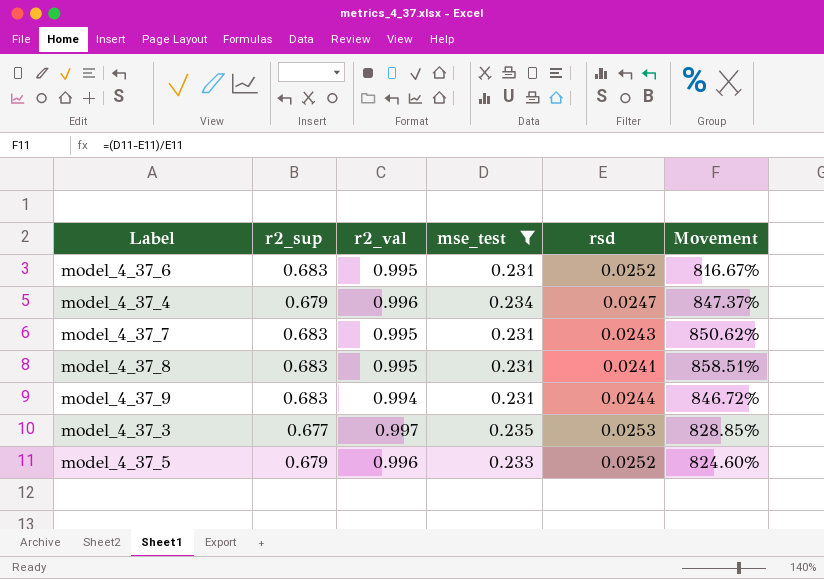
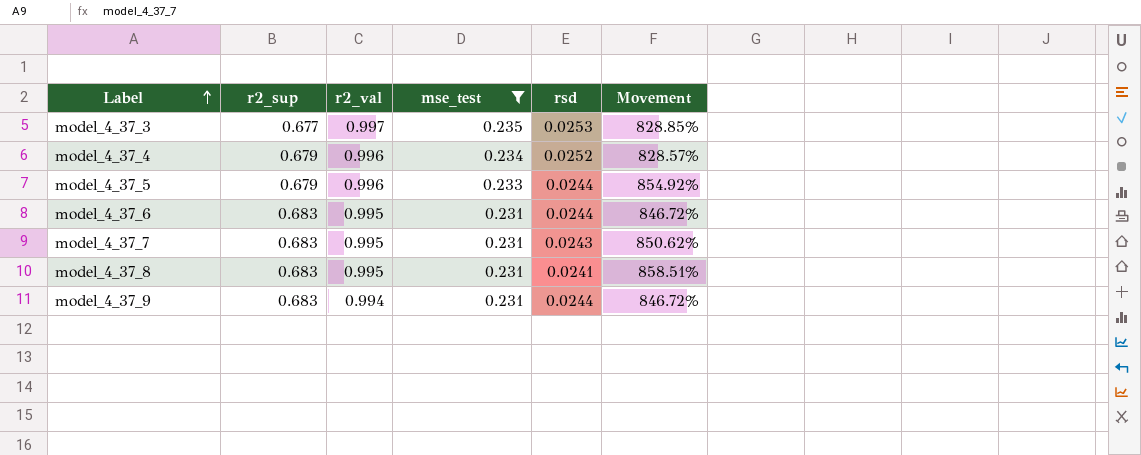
row order: none -> Label ascending
model_4_37_4 | rsd: 0.0247 -> 0.0252
model_4_37_4 | Movement: 847.37% -> 828.57%
model_4_37_5 | rsd: 0.0252 -> 0.0244
model_4_37_5 | Movement: 824.60% -> 854.92%
model_4_37_6 | rsd: 0.0252 -> 0.0244
model_4_37_6 | Movement: 816.67% -> 846.72%

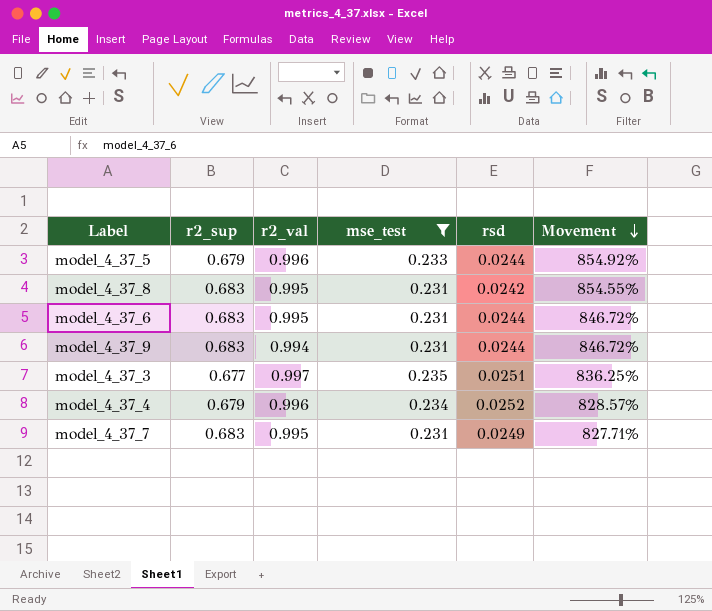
row order: Label ascending -> Movement descending
model_4_37_8 | rsd: 0.0241 -> 0.0242
model_4_37_8 | Movement: 858.51% -> 854.55%
model_4_37_3 | rsd: 0.0253 -> 0.0251
model_4_37_3 | Movement: 828.85% -> 836.25%
model_4_37_7 | rsd: 0.0243 -> 0.0249
model_4_37_7 | Movement: 850.62% -> 827.71%

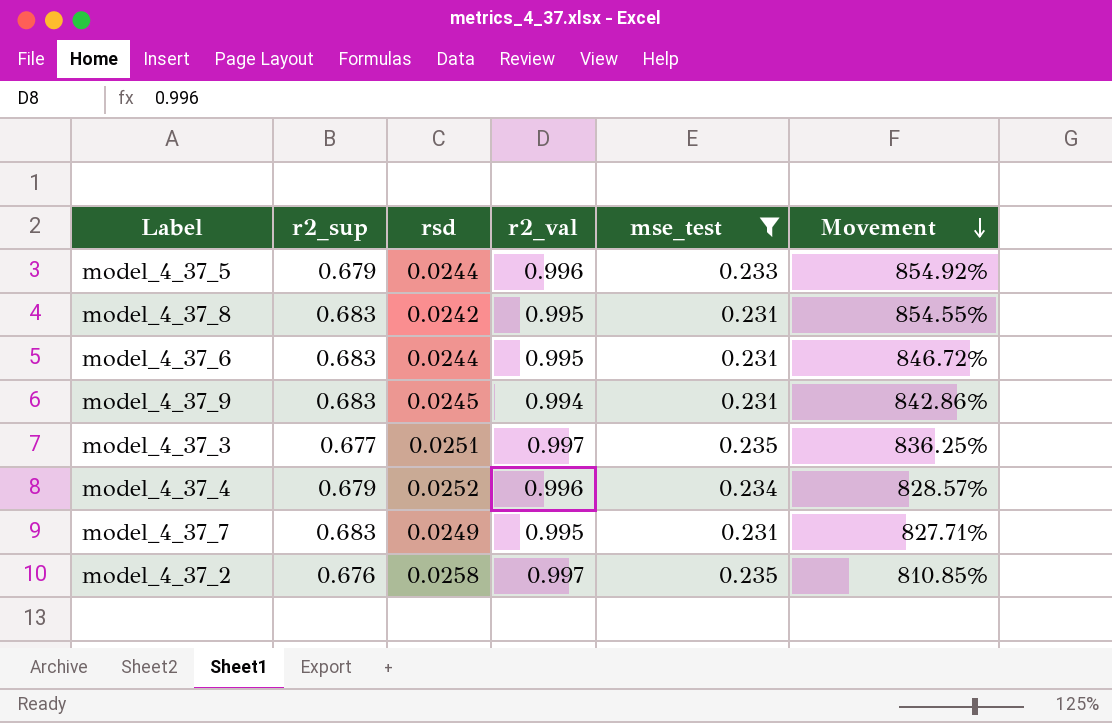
column rsd | position: 5 -> 3
model_4_37_9 | rsd: 0.0244 -> 0.0245
model_4_37_9 | Movement: 846.72% -> 842.86%
row model_4_37_2: none -> 0.676 | 0.0258 | 0.997 | 0.235 | 810.85%

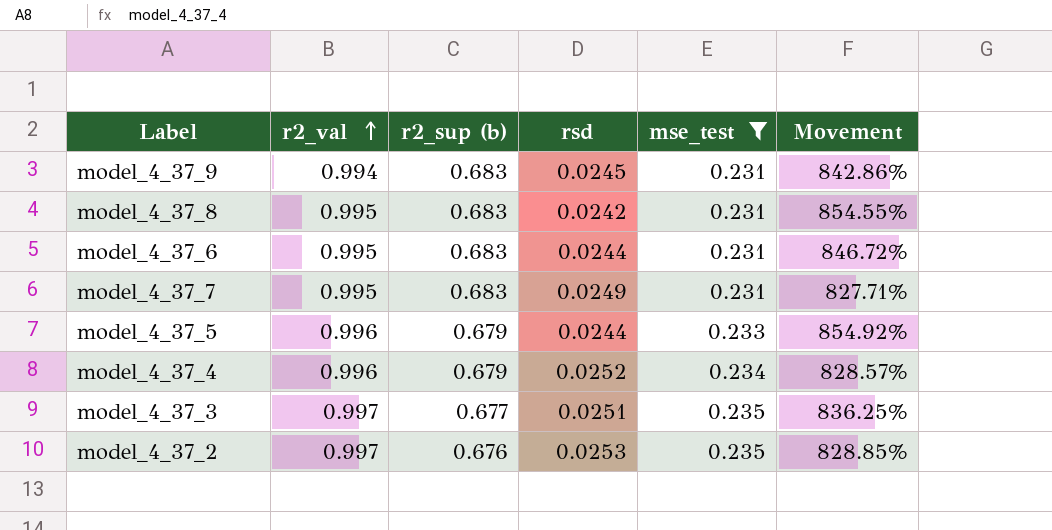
row order: Movement descending -> r2_val ascending
column r2_val | position: 4 -> 2
column name: r2_sup -> r2_sup (b)
model_4_37_2 | rsd: 0.0258 -> 0.0253
model_4_37_2 | Movement: 810.85% -> 828.85%

